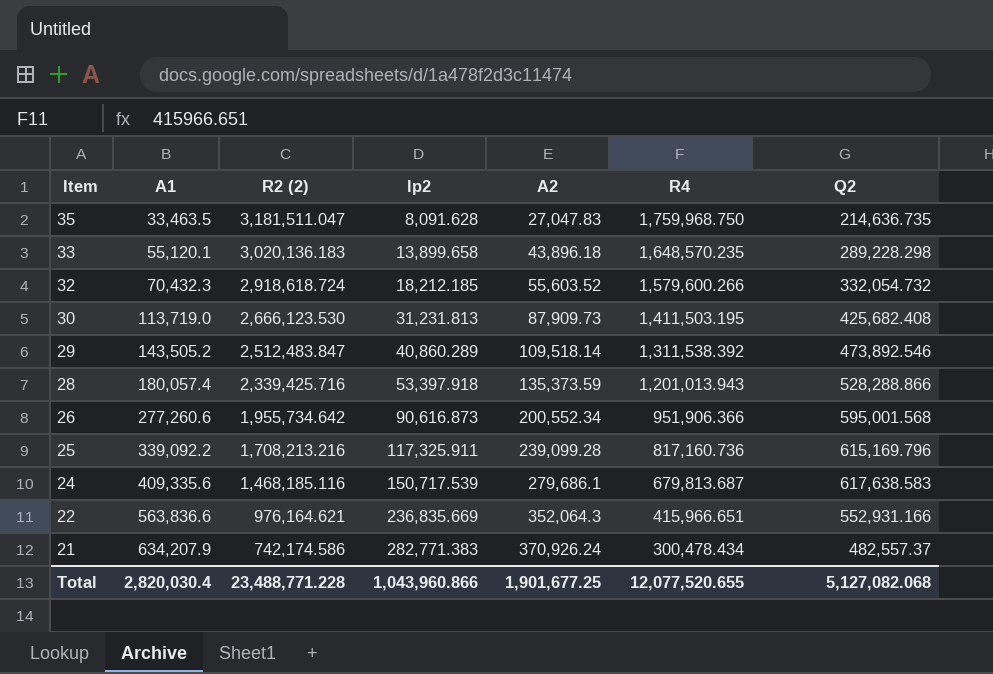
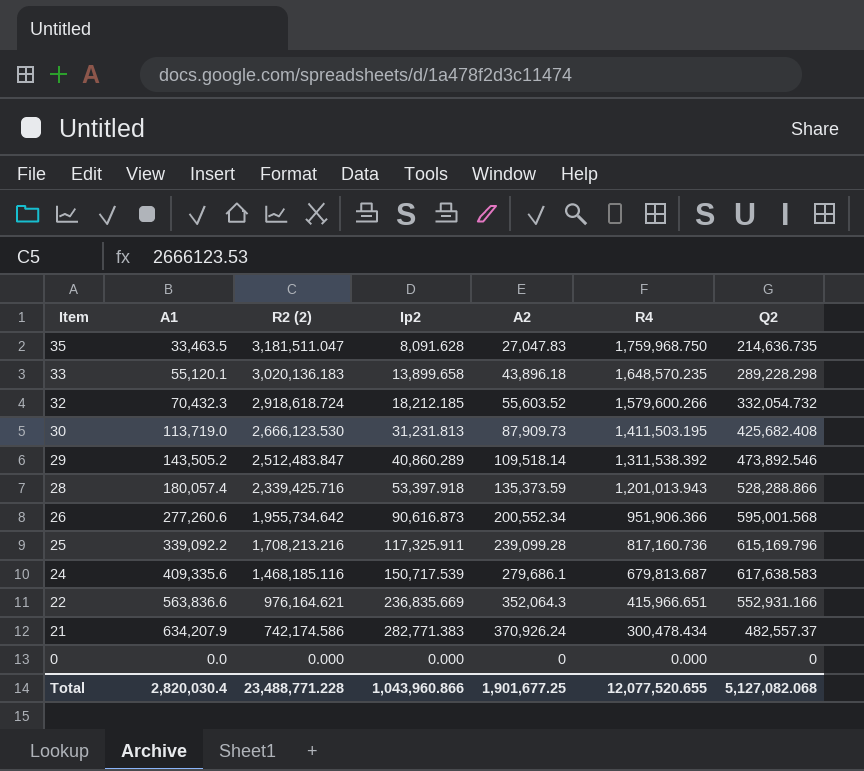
row 0: none -> 0.0 | 0.000 | 0.000 | 0 | 0.000 | 0

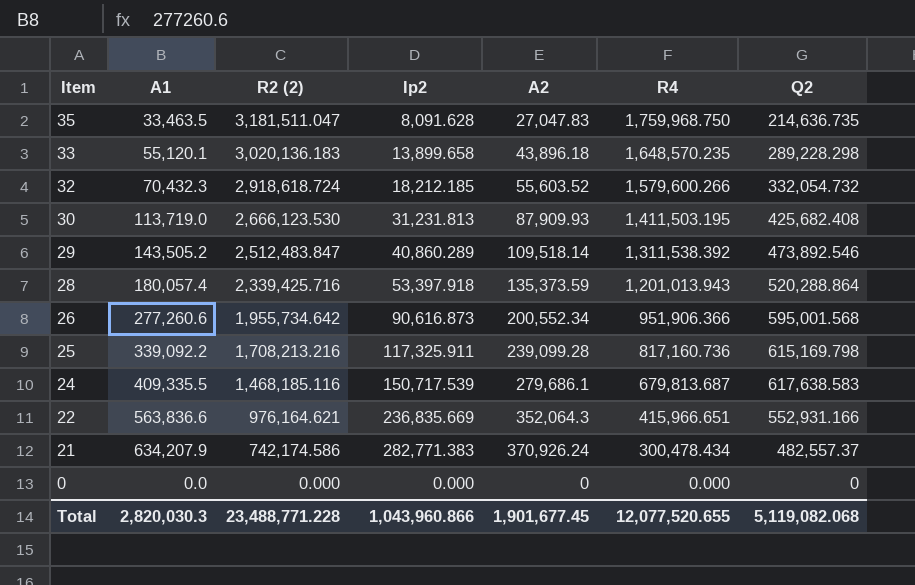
30 | A2: 87,909.73 -> 87,909.93
28 | Q2: 528,288.866 -> 520,288.864
25 | Q2: 615,169.796 -> 615,169.798
24 | A1: 409,335.6 -> 409,335.5
Total | A1: 2,820,030.4 -> 2,820,030.3
Total | A2: 1,901,677.25 -> 1,901,677.45
Total | Q2: 5,127,082.068 -> 5,119,082.068

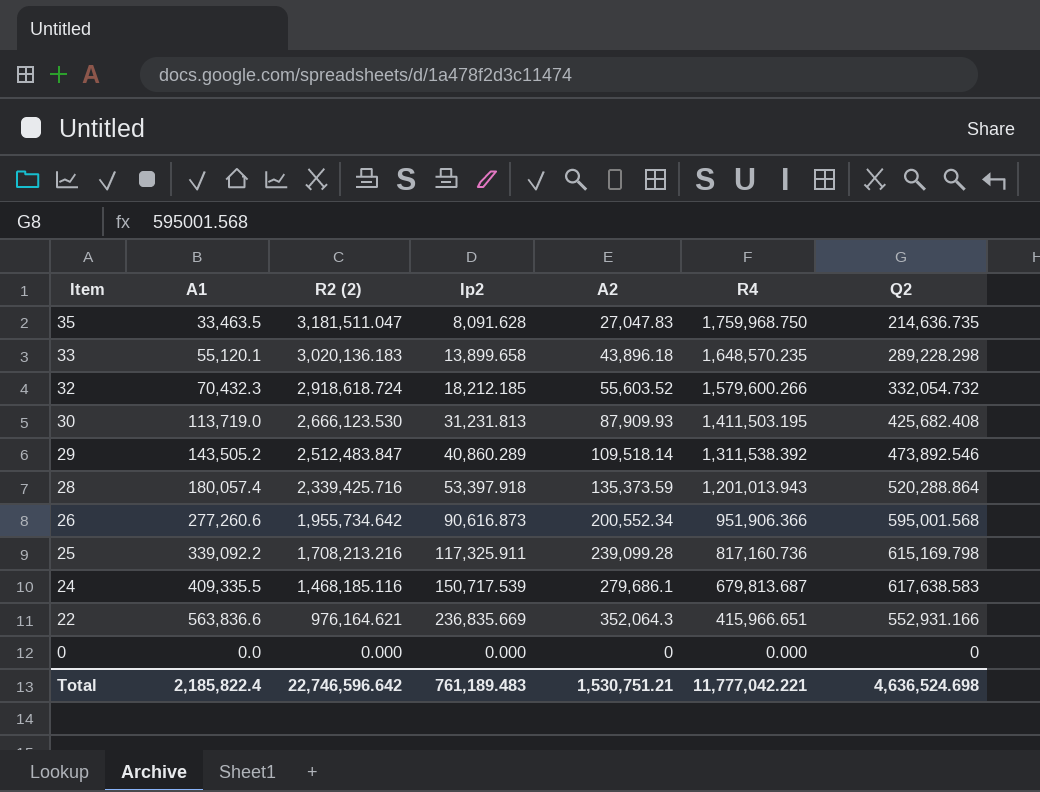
row 21: 634,207.9 | 742,174.586 | 282,771.383 | 370,926.24 | 300,478.434 | 482,557.37 -> none
Total | A1: 2,820,030.3 -> 2,185,822.4
Total | R2 (2): 23,488,771.228 -> 22,746,596.642
Total | Ip2: 1,043,960.866 -> 761,189.483
Total | A2: 1,901,677.45 -> 1,530,751.21
Total | R4: 12,077,520.655 -> 11,777,042.221
Total | Q2: 5,119,082.068 -> 4,636,524.698

